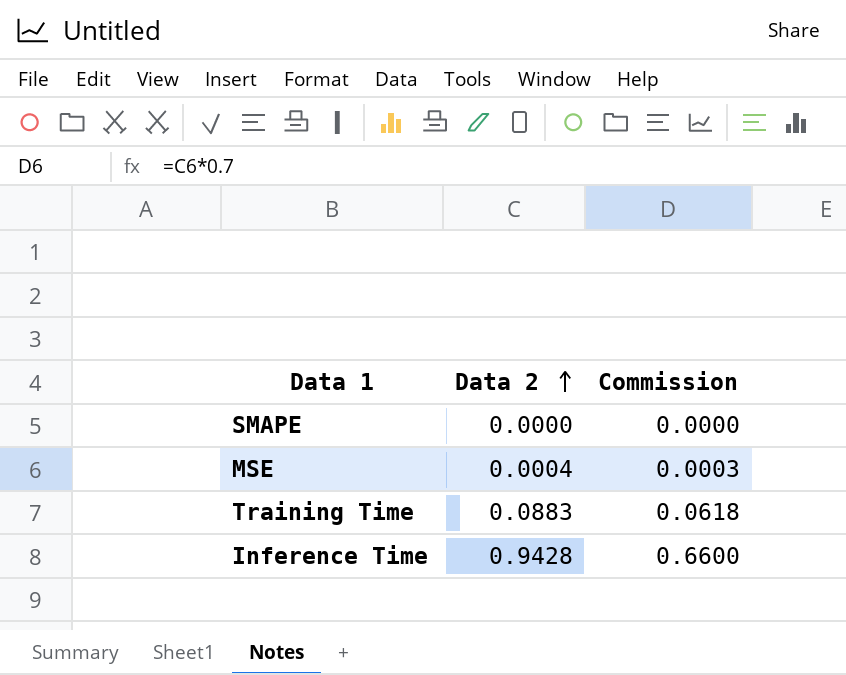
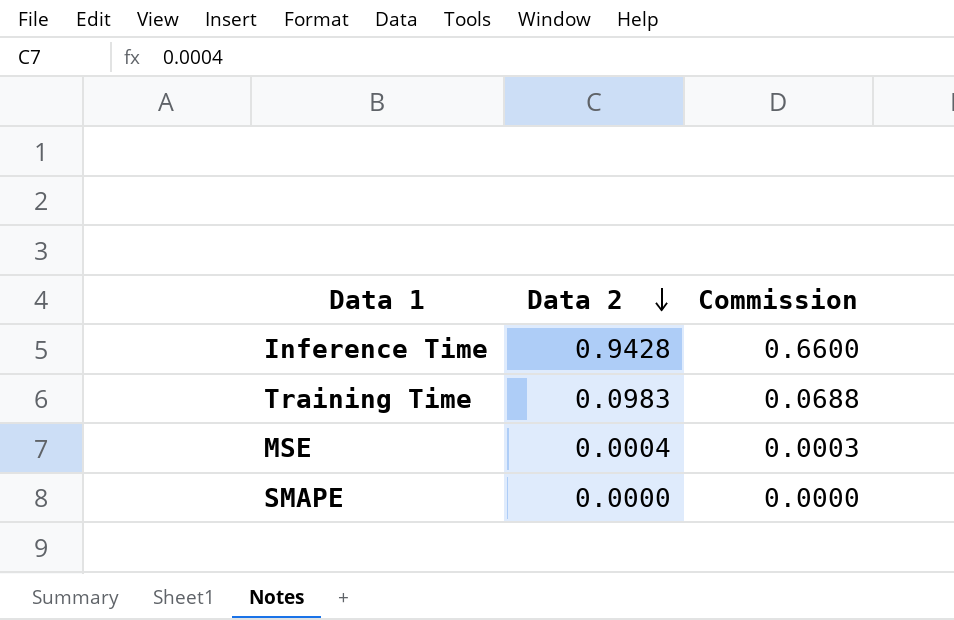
row order: Data 2 ascending -> Data 2 descending
Training Time | Data 2: 0.0883 -> 0.0983
Training Time | Commission: 0.0618 -> 0.0688

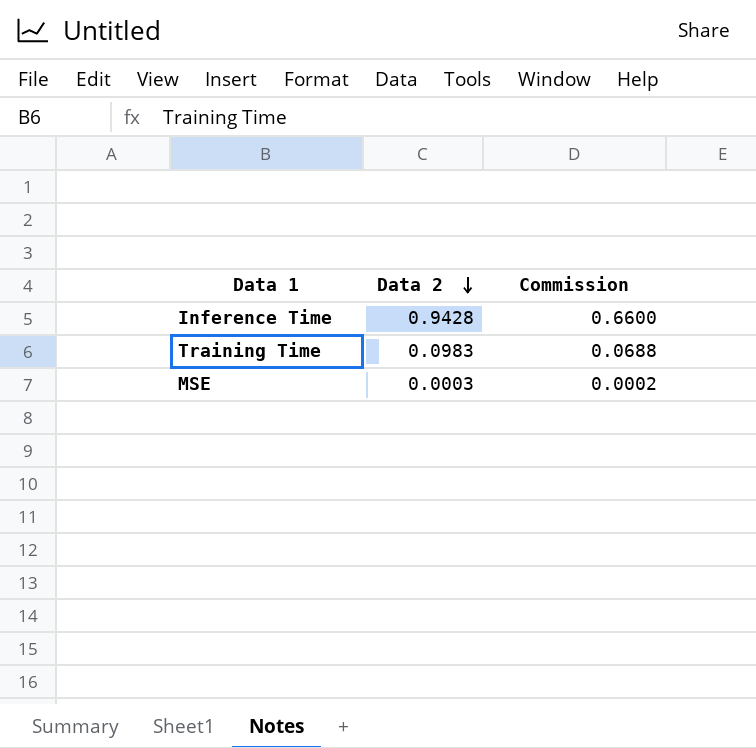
row SMAPE: 0.0000 | 0.0000 -> none
MSE | Data 2: 0.0004 -> 0.0003
MSE | Commission: 0.0003 -> 0.0002

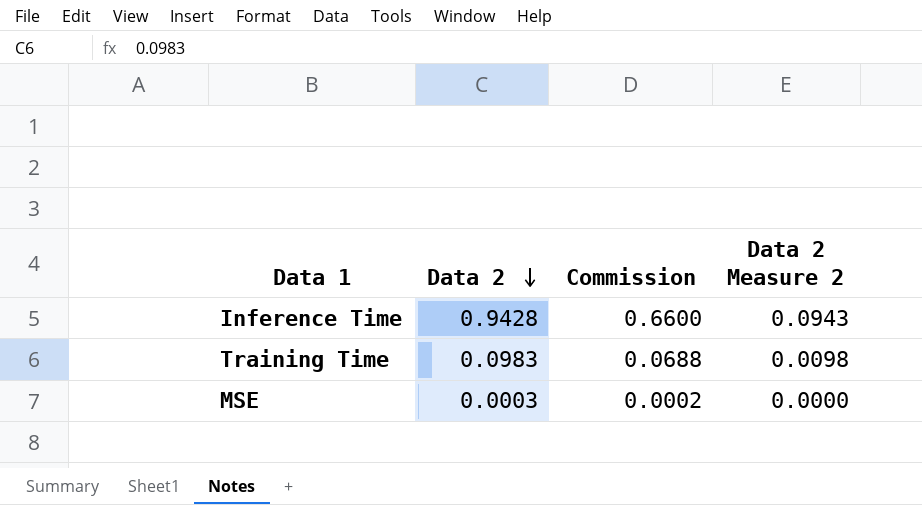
column Data 2 Measure 2 | formula: none -> [Data 2] * 0.1

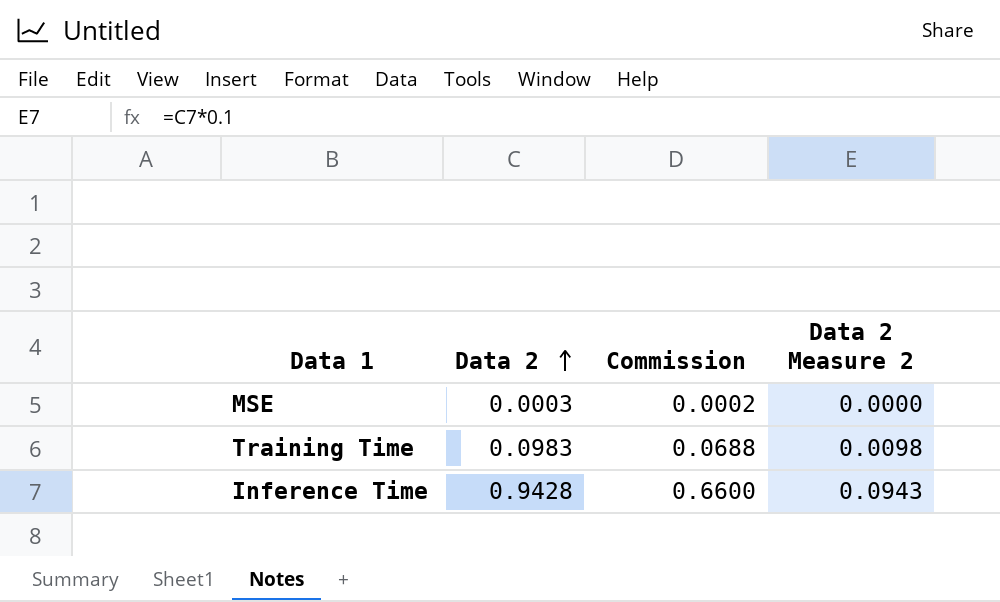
row order: Data 2 descending -> Data 2 ascending

